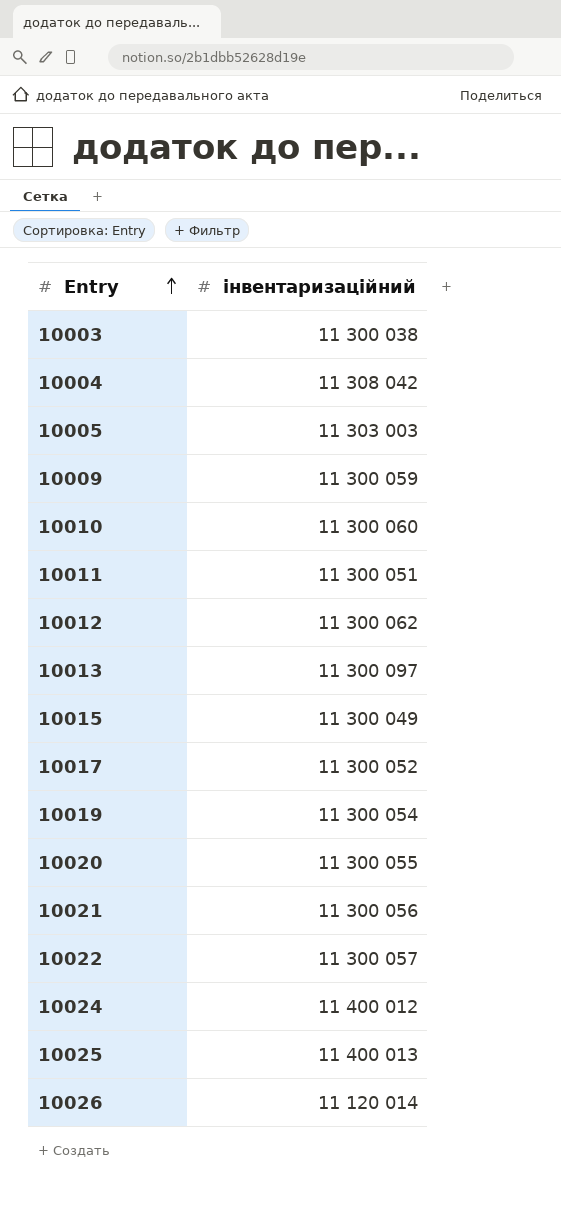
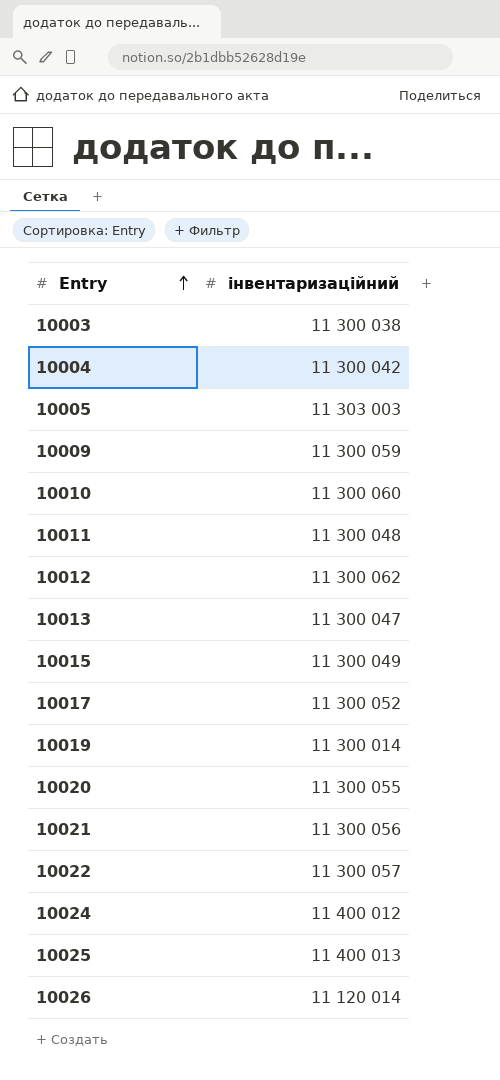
10004 | інвентаризаційний: 11 308 042 -> 11 300 042
10011 | інвентаризаційний: 11 300 051 -> 11 300 048
10013 | інвентаризаційний: 11 300 097 -> 11 300 047
10019 | інвентаризаційний: 11 300 054 -> 11 300 014

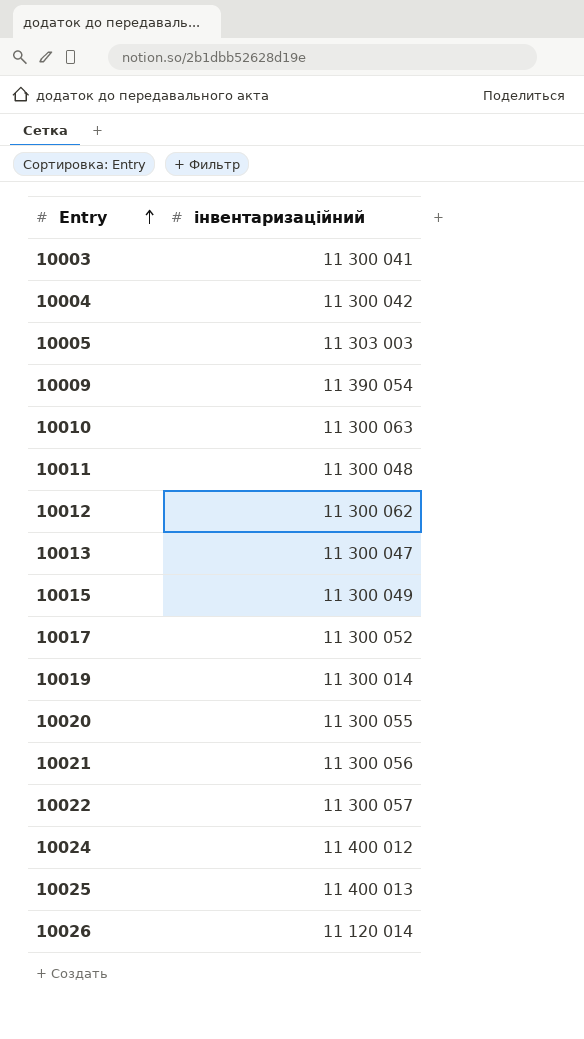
10003 | інвентаризаційний: 11 300 038 -> 11 300 041
10009 | інвентаризаційний: 11 300 059 -> 11 390 054
10010 | інвентаризаційний: 11 300 060 -> 11 300 063

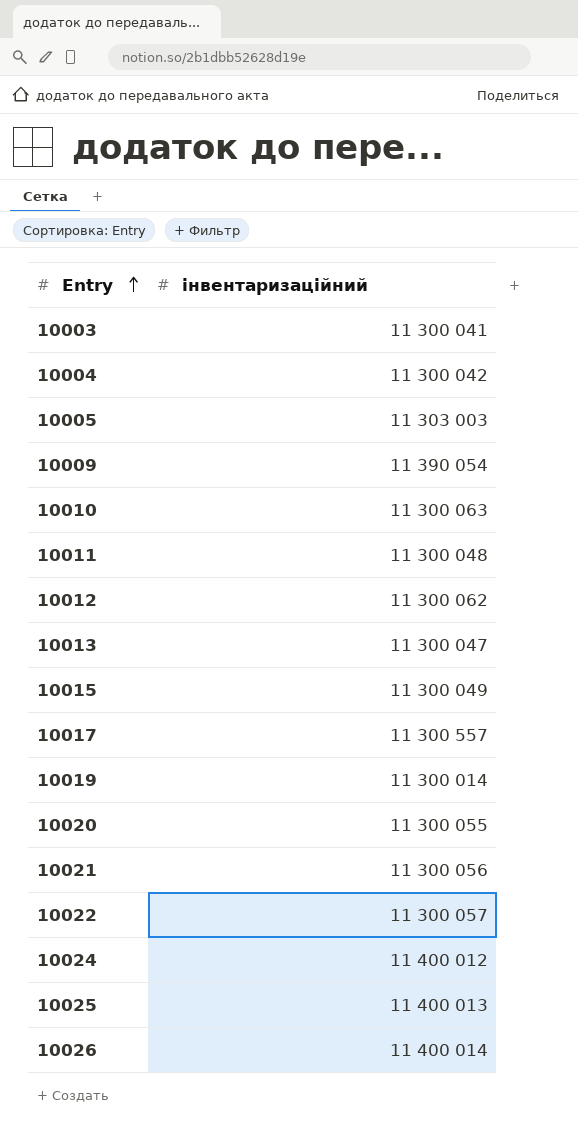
10017 | інвентаризаційний: 11 300 052 -> 11 300 557
10026 | інвентаризаційний: 11 120 014 -> 11 400 014

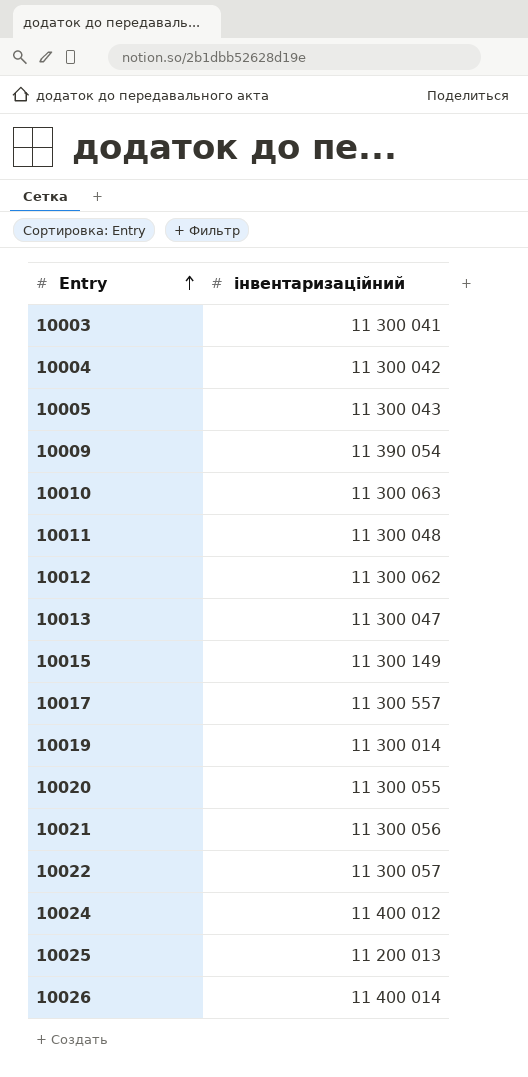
10005 | інвентаризаційний: 11 303 003 -> 11 300 043
10015 | інвентаризаційний: 11 300 049 -> 11 300 149
10025 | інвентаризаційний: 11 400 013 -> 11 200 013

